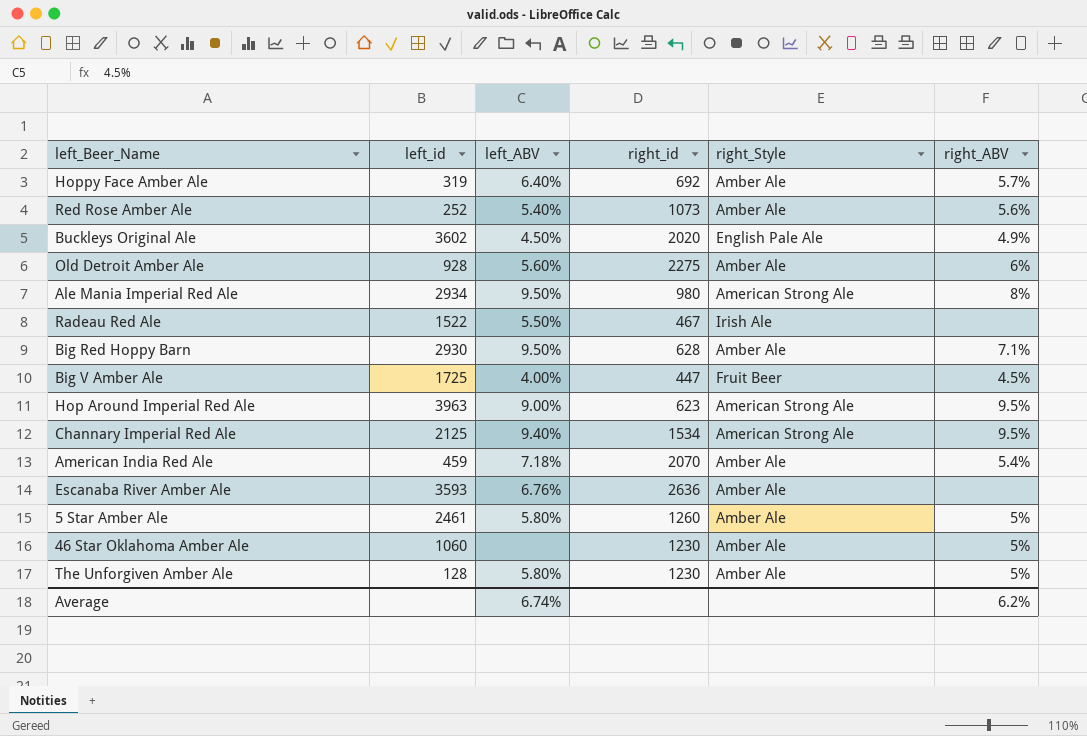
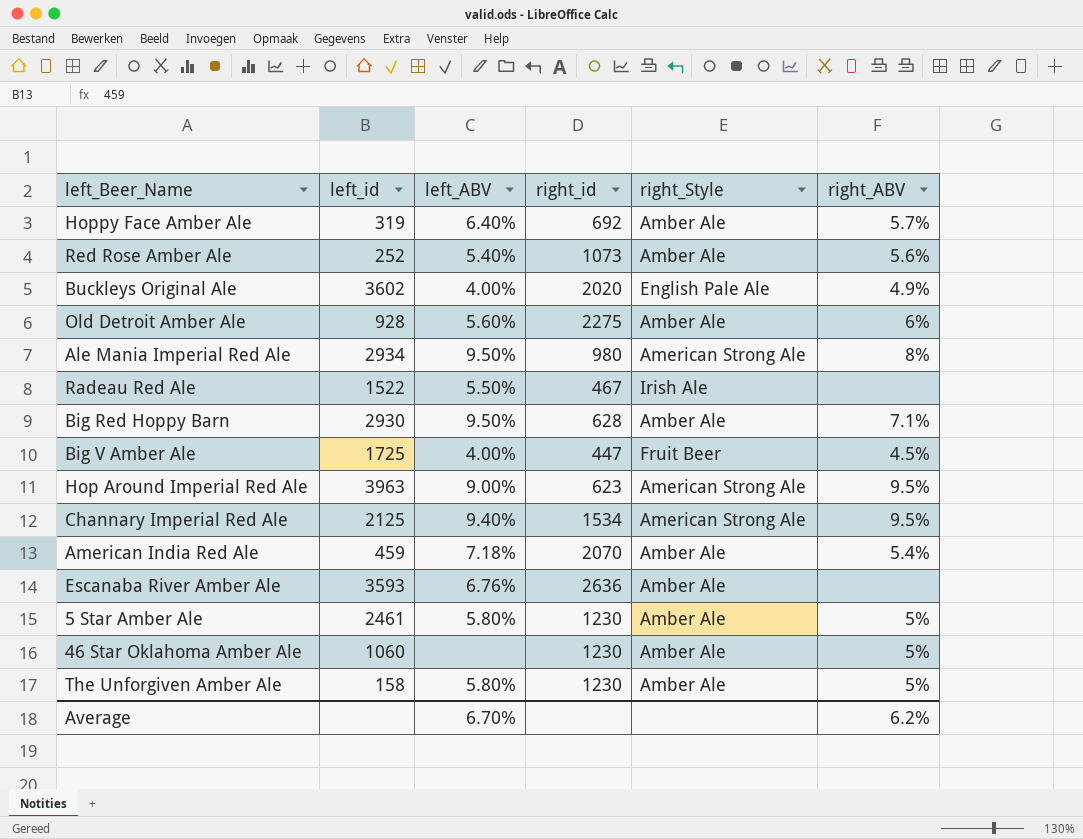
Buckleys Original Ale | left_ABV: 4.50% -> 4.00%
5 Star Amber Ale | right_id: 1260 -> 1230
The Unforgiven Amber Ale | left_id: 128 -> 158
Average | left_ABV: 6.74% -> 6.70%

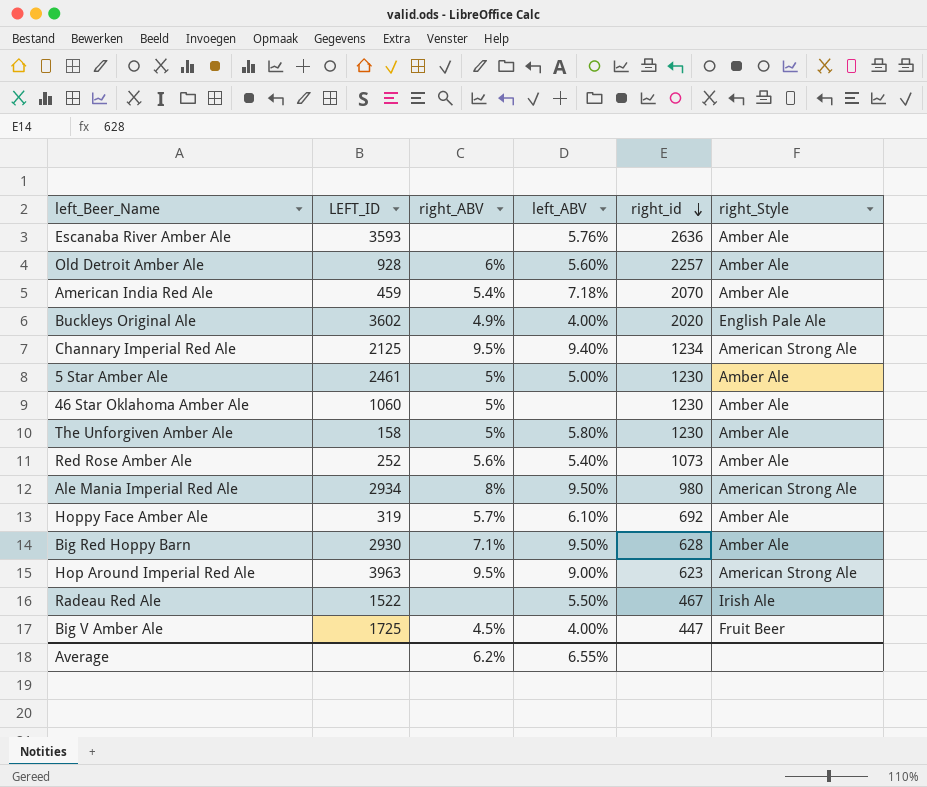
row order: none -> right_id descending
column name: left_id -> LEFT_ID
column right_ABV | position: 6 -> 3
Escanaba River Amber Ale | left_ABV: 6.76% -> 5.76%
Old Detroit Amber Ale | right_id: 2275 -> 2257
Channary Imperial Red Ale | right_id: 1534 -> 1234
5 Star Amber Ale | left_ABV: 5.80% -> 5.00%
Hoppy Face Amber Ale | left_ABV: 6.40% -> 6.10%
Average | left_ABV: 6.70% -> 6.55%

